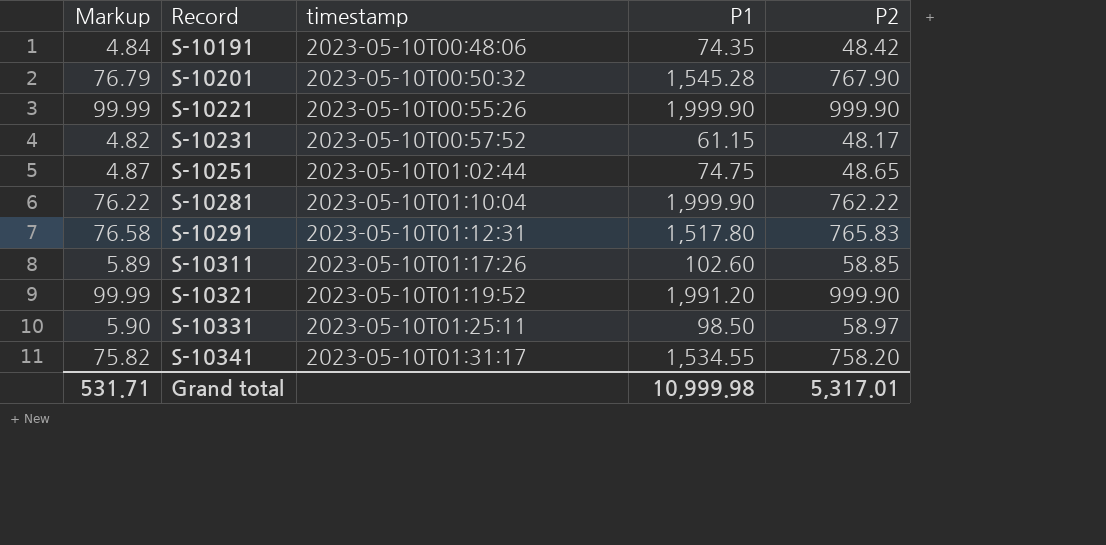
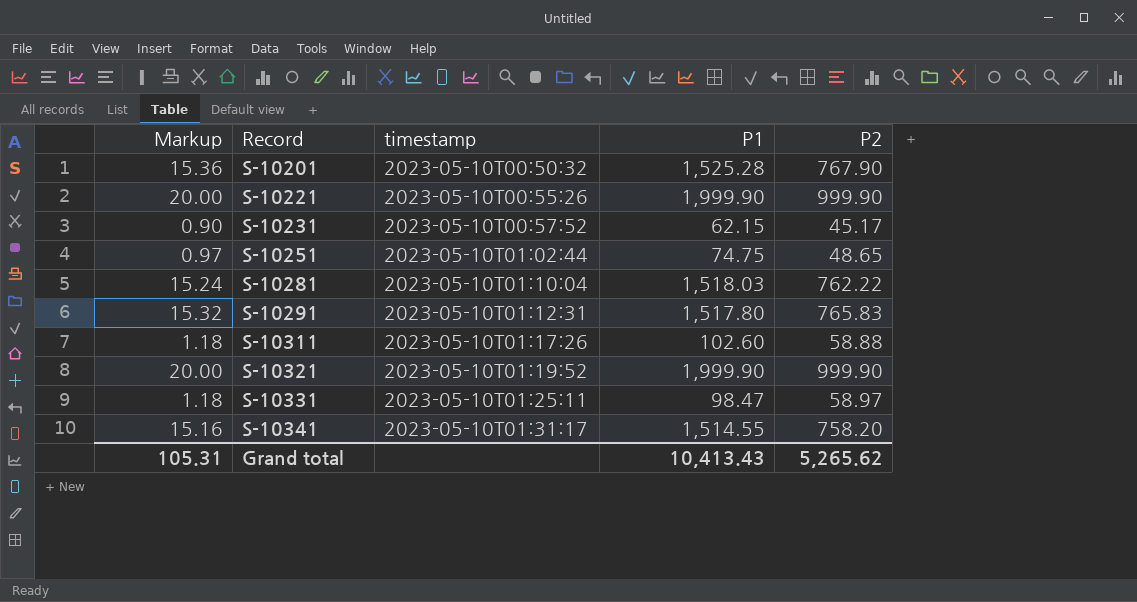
column Markup | formula: [P2] * 0.1 -> [P2] * 0.02
row S-10191: 4.84 | 2023-05-10T00:48:06 | 74.35 | 48.42 -> none
S-10201 | P1: 1,545.28 -> 1,525.28
S-10231 | P1: 61.15 -> 62.15
S-10231 | P2: 48.17 -> 45.17
S-10281 | P1: 1,999.90 -> 1,518.03
S-10311 | P2: 58.85 -> 58.88
S-10321 | P1: 1,991.20 -> 1,999.90
S-10331 | P1: 98.50 -> 98.47
S-10341 | P1: 1,534.55 -> 1,514.55
Grand total | Markup: 531.71 -> 105.31
Grand total | P1: 10,999.98 -> 10,413.43
Grand total | P2: 5,317.01 -> 5,265.62

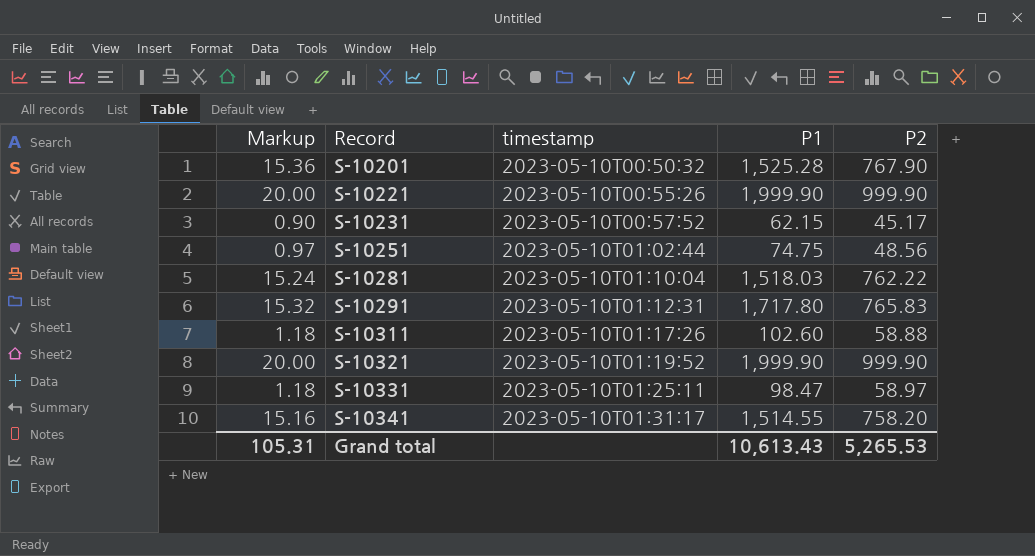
S-10251 | P2: 48.65 -> 48.56
S-10291 | P1: 1,517.80 -> 1,717.80
Grand total | P1: 10,413.43 -> 10,613.43
Grand total | P2: 5,265.62 -> 5,265.53

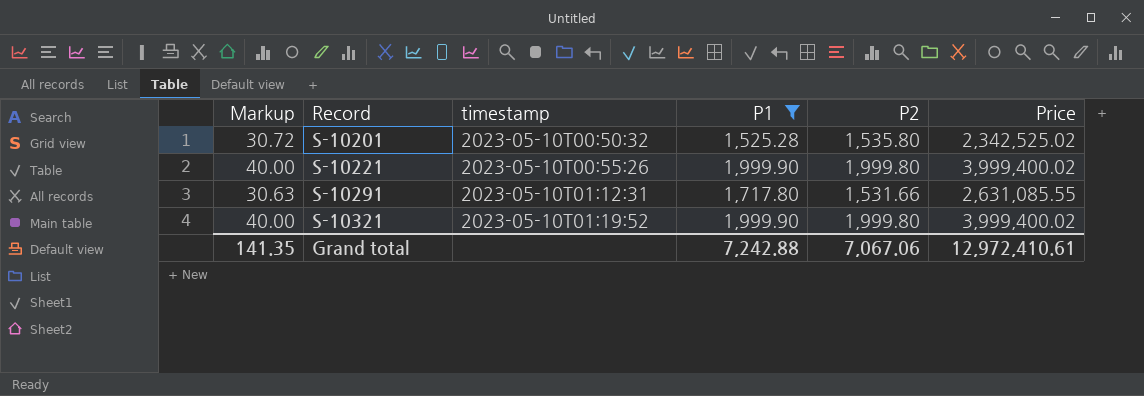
filter: none -> P1 >= 1,525.28
column Price | formula: none -> [P1] * [P2]
S-10201 | Markup: 15.36 -> 30.72
S-10201 | P2: 767.90 -> 1,535.80
S-10221 | Markup: 20.00 -> 40.00
S-10221 | P2: 999.90 -> 1,999.80
S-10291 | Markup: 15.32 -> 30.63
S-10291 | P2: 765.83 -> 1,531.66
S-10321 | Markup: 20.00 -> 40.00
S-10321 | P2: 999.90 -> 1,999.80
Grand total | Markup: 105.31 -> 141.35
Grand total | P1: 10,613.43 -> 7,242.88
Grand total | P2: 5,265.53 -> 7,067.06

